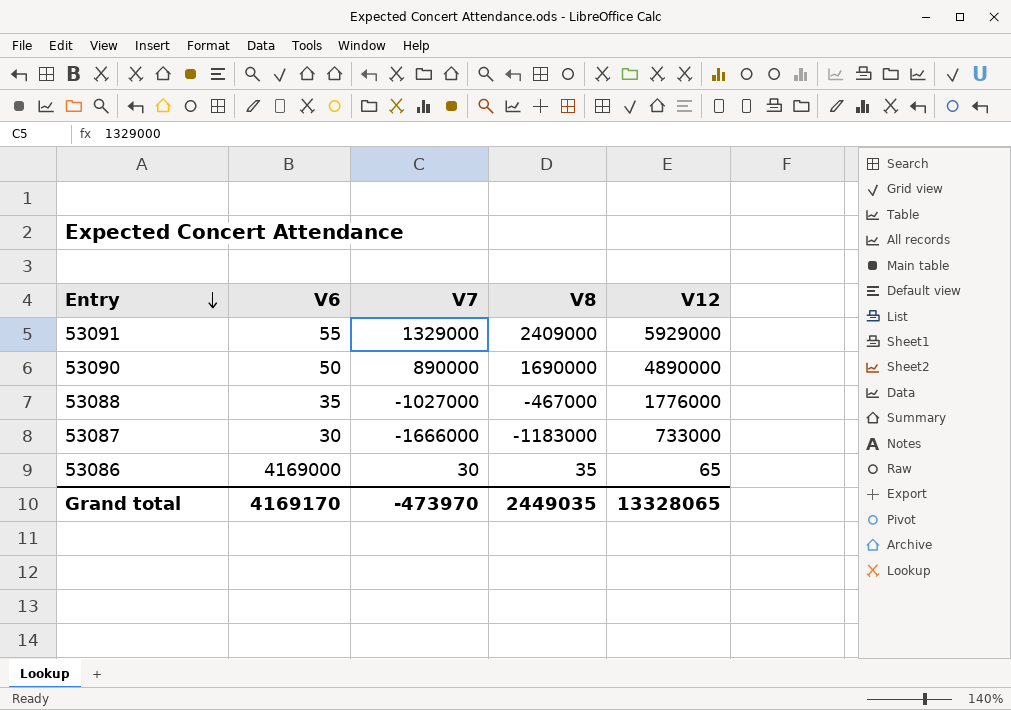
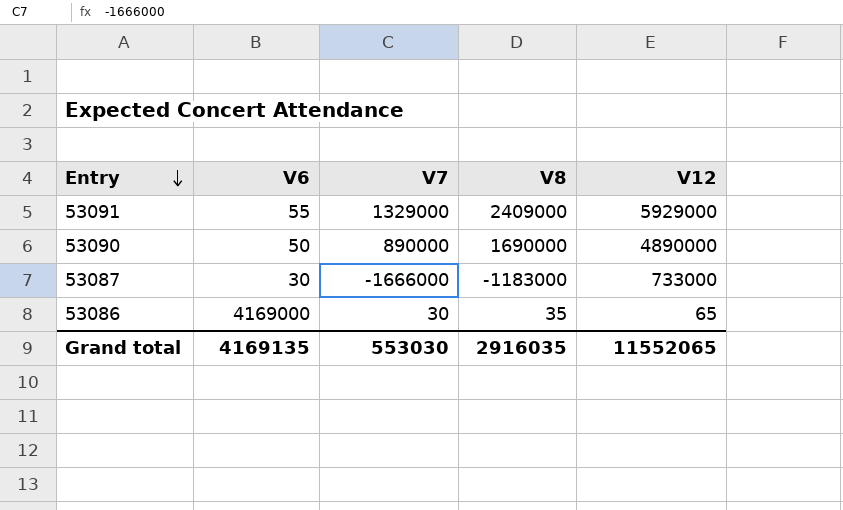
row 53088: 35 | -1027000 | -467000 | 1776000 -> none
Grand total | V6: 4169170 -> 4169135
Grand total | V7: -473970 -> 553030
Grand total | V8: 2449035 -> 2916035
Grand total | V12: 13328065 -> 11552065

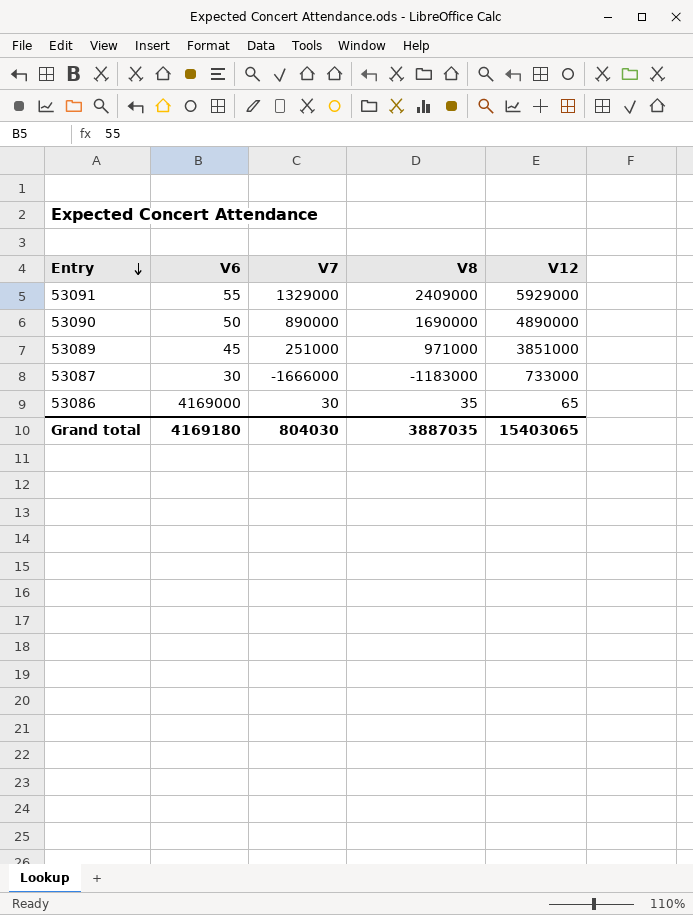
row 53089: none -> 45 | 251000 | 971000 | 3851000
Grand total | V6: 4169135 -> 4169180
Grand total | V7: 553030 -> 804030
Grand total | V8: 2916035 -> 3887035
Grand total | V12: 11552065 -> 15403065

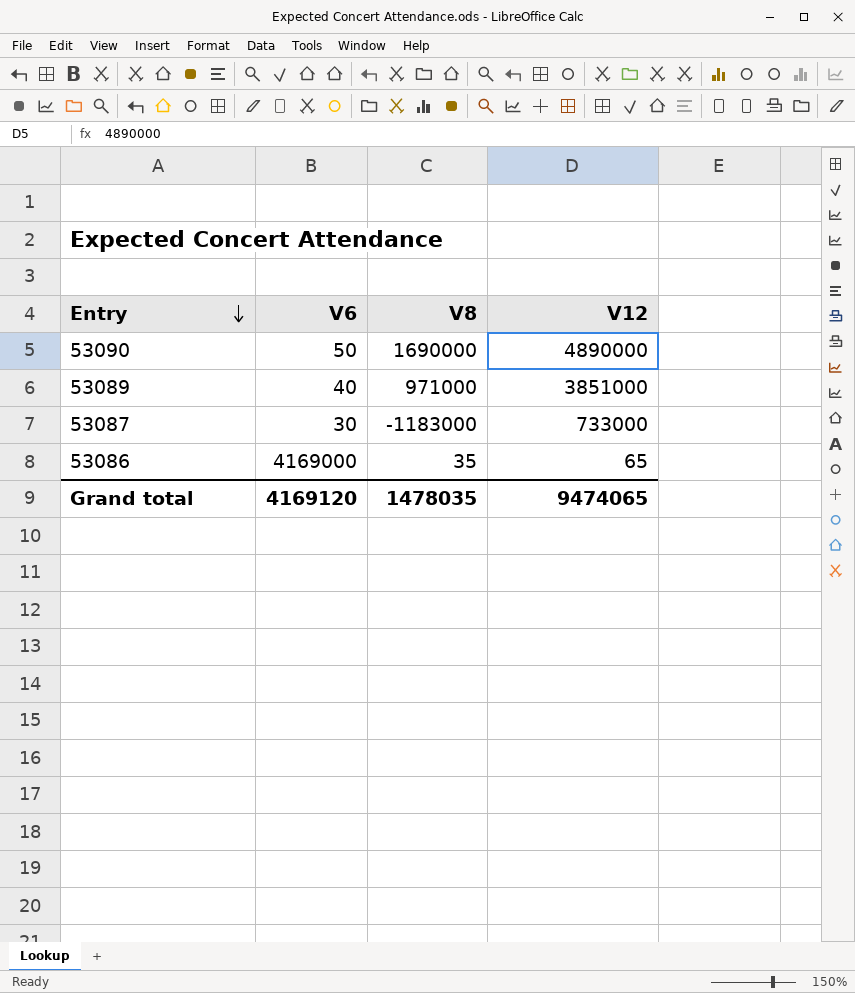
column V7 | position: 3 -> none
row 53091: 55 | 1329000 | 2409000 | 5929000 -> none
53089 | V6: 45 -> 40
Grand total | V6: 4169180 -> 4169120
Grand total | V8: 3887035 -> 1478035
Grand total | V12: 15403065 -> 9474065

